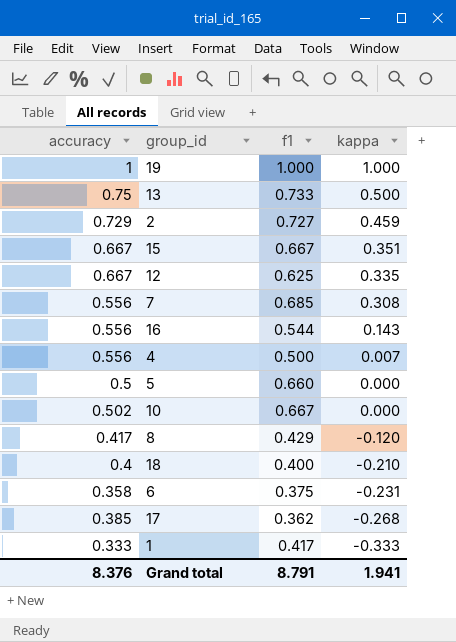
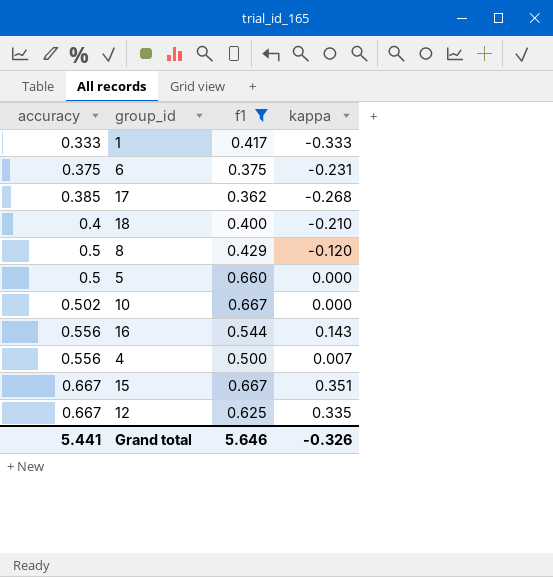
filter: none -> f1 <= 0.667
row order: kappa descending -> accuracy ascending
6 | accuracy: 0.358 -> 0.375
8 | accuracy: 0.417 -> 0.5
Grand total | accuracy: 8.376 -> 5.441
Grand total | f1: 8.791 -> 5.646
Grand total | kappa: 1.941 -> -0.326

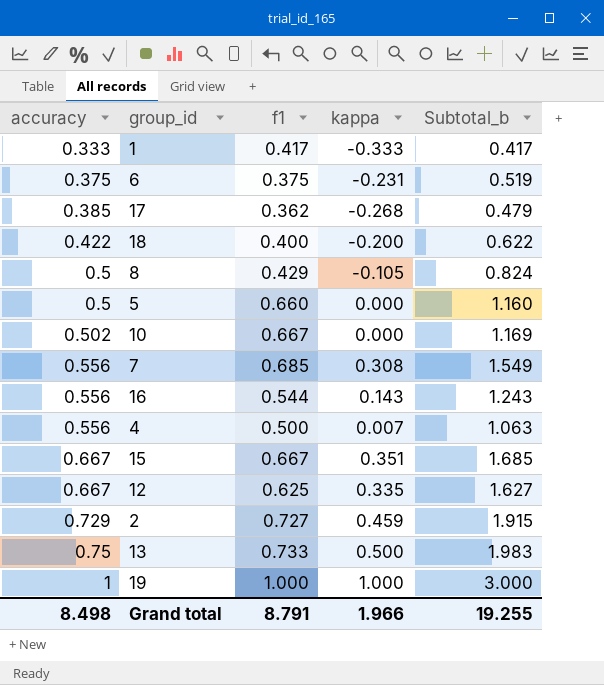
filter: f1 <= 0.667 -> none
column Subtotal_b | formula: none -> [accuracy] + [f1] + [kappa]
18 | accuracy: 0.4 -> 0.422
18 | kappa: -0.210 -> -0.200
8 | kappa: -0.120 -> -0.105
Grand total | accuracy: 5.441 -> 8.498
Grand total | f1: 5.646 -> 8.791
Grand total | kappa: -0.326 -> 1.966

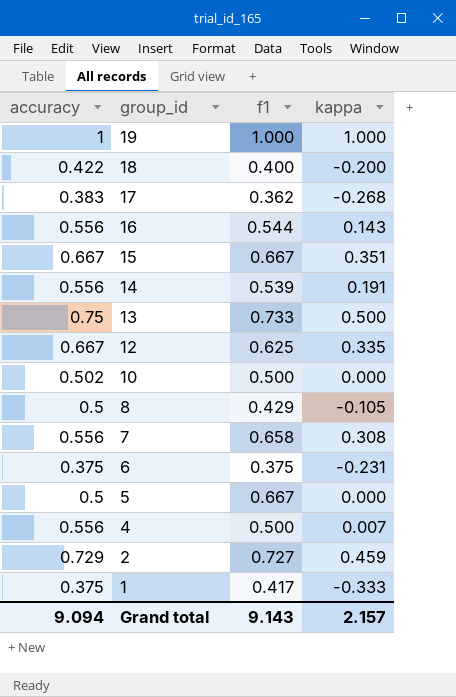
row order: accuracy ascending -> group_id descending
column Subtotal_b | formula: [accuracy] + [f1] + [kappa] -> none
17 | accuracy: 0.385 -> 0.383
row 14: none -> 0.556 | 0.539 | 0.191
10 | f1: 0.667 -> 0.500
7 | f1: 0.685 -> 0.658
5 | f1: 0.660 -> 0.667
1 | accuracy: 0.333 -> 0.375
Grand total | accuracy: 8.498 -> 9.094
Grand total | f1: 8.791 -> 9.143
Grand total | kappa: 1.966 -> 2.157

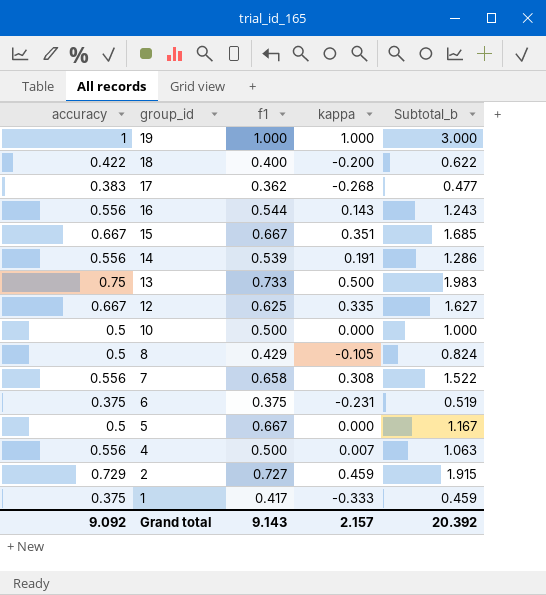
column Subtotal_b | formula: none -> [accuracy] + [f1] + [kappa]
10 | accuracy: 0.502 -> 0.5
Grand total | accuracy: 9.094 -> 9.092

